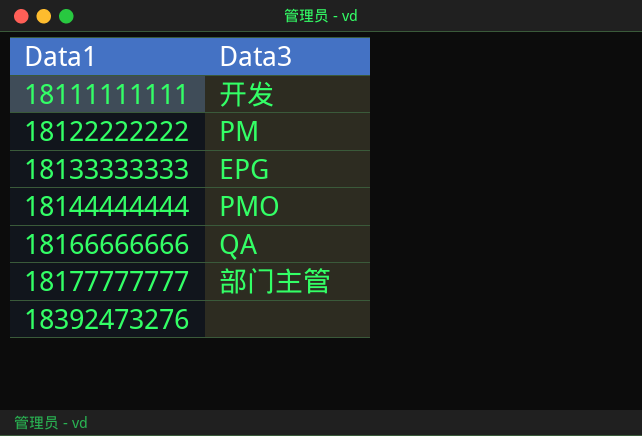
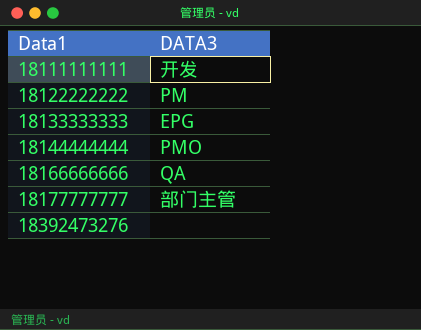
column name: Data3 -> DATA3

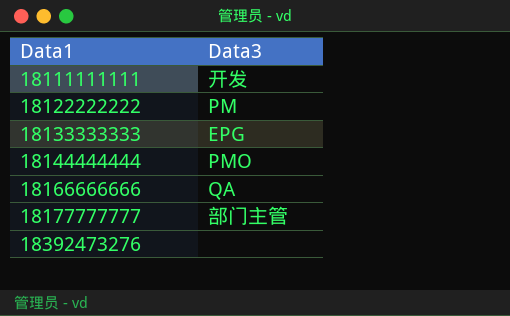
column name: DATA3 -> Data3

